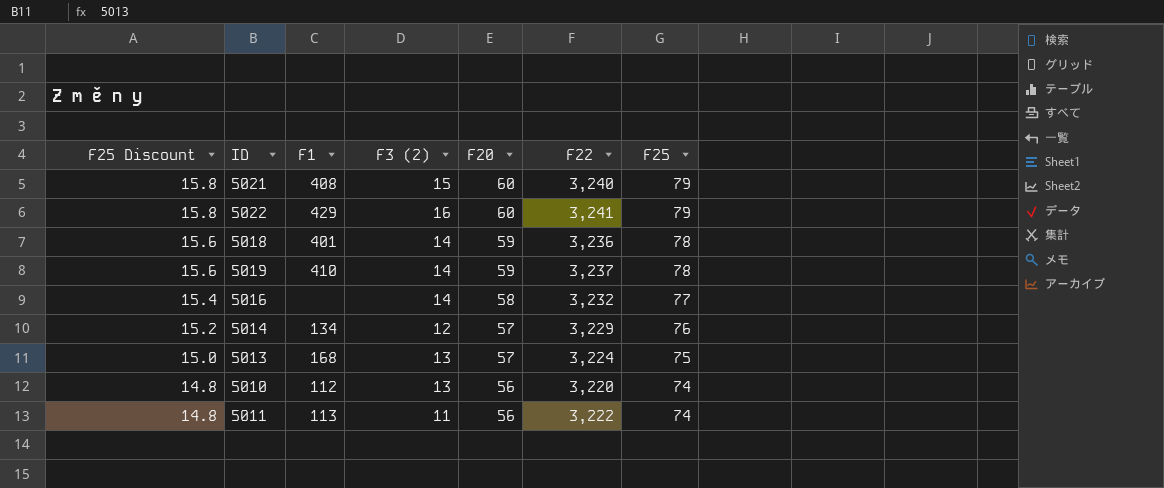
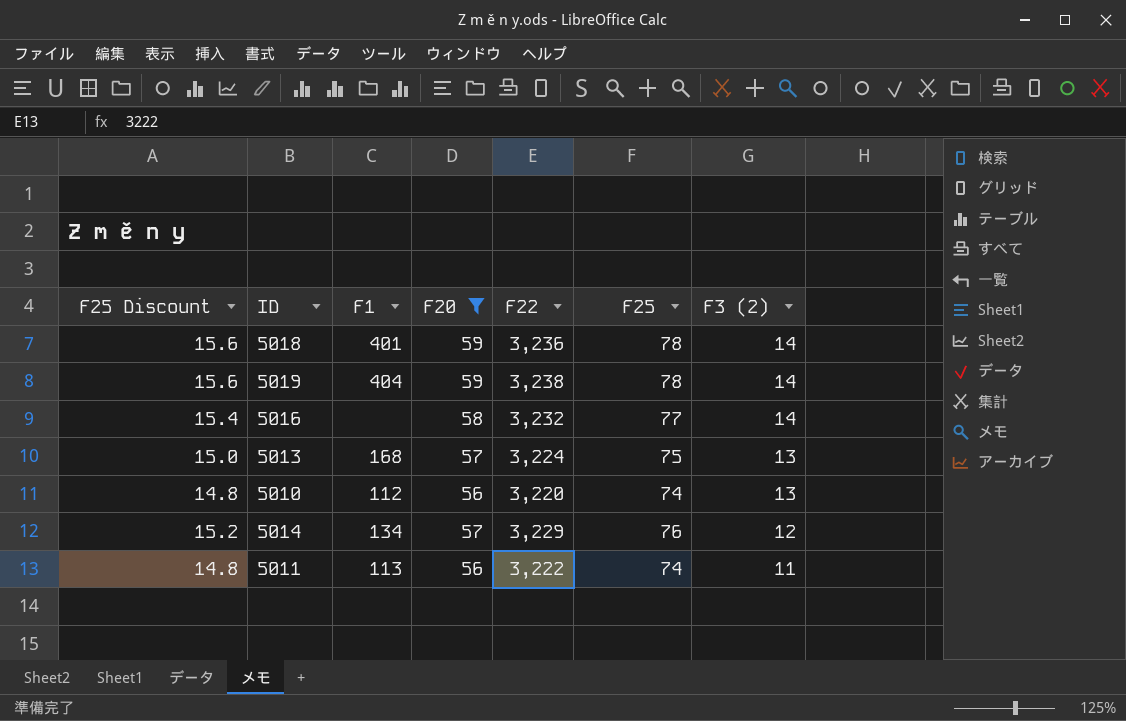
filter: none -> F20 != 60
row order: F25 Discount descending -> F3 (2) descending
column F3 (2) | position: 4 -> 7
5019 | F1: 410 -> 404
5019 | F22: 3,237 -> 3,238

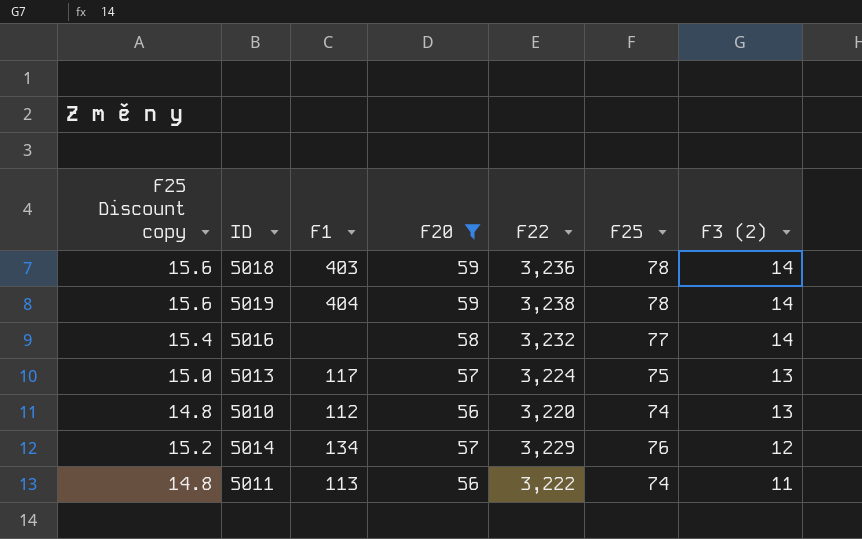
column name: F25 Discount -> F25 Discount copy
5018 | F1: 401 -> 403
5013 | F1: 168 -> 117

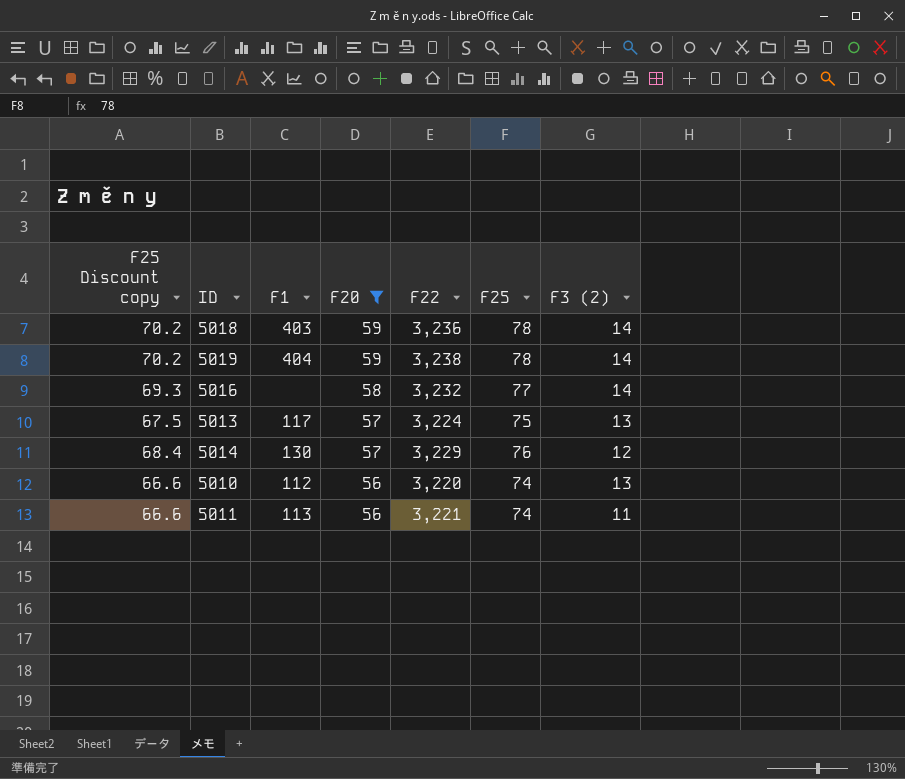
row order: F3 (2) descending -> F20 descending
column F25 Discount copy | formula: [F25] * 0.2 -> [F25] * 0.9
5014 | F1: 134 -> 130
5011 | F22: 3,222 -> 3,221

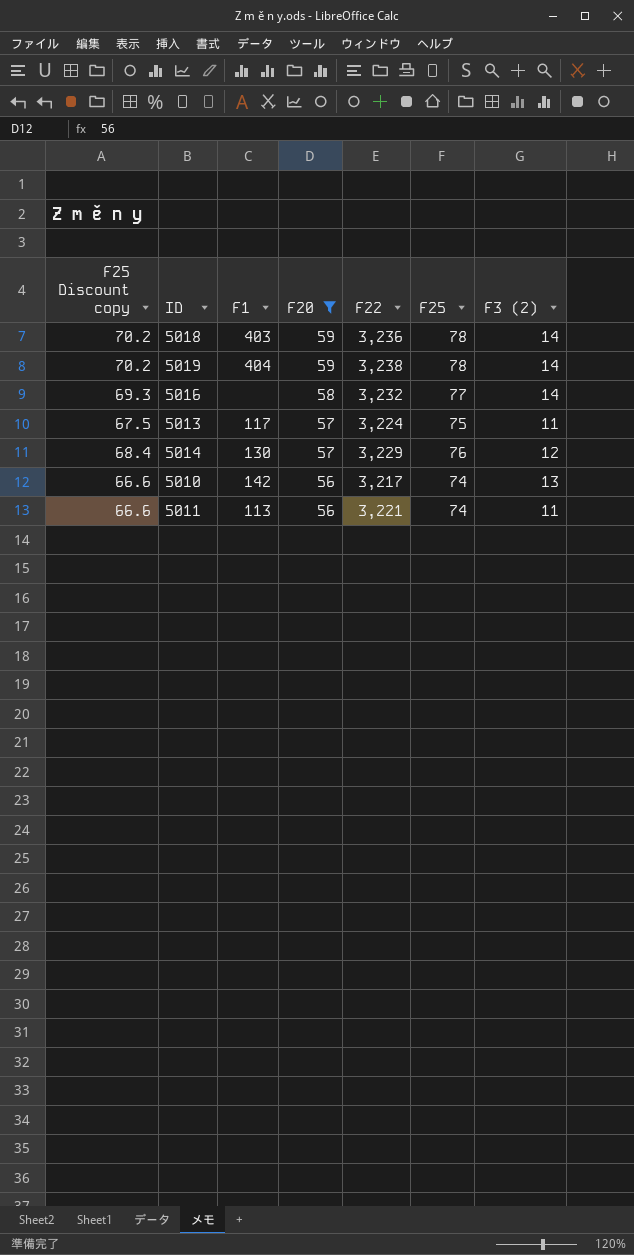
5013 | F3 (2): 13 -> 11
5010 | F1: 112 -> 142
5010 | F22: 3,220 -> 3,217

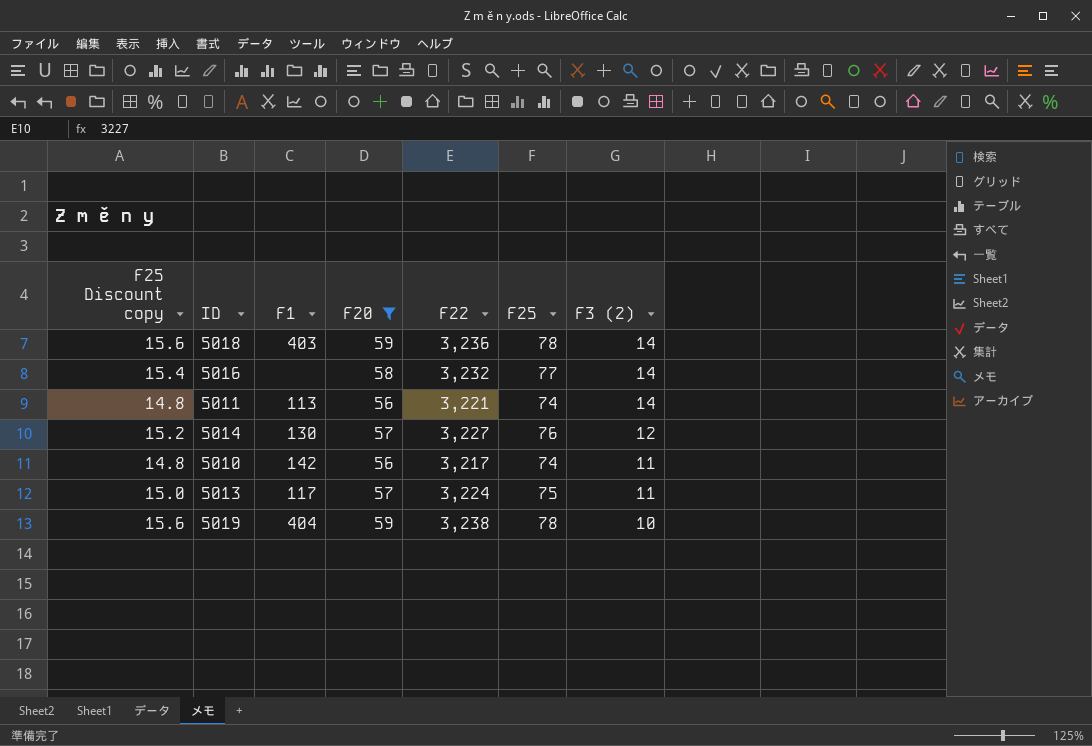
row order: F20 descending -> F3 (2) descending
column F25 Discount copy | formula: [F25] * 0.9 -> [F25] * 0.2
5011 | F3 (2): 11 -> 14
5014 | F22: 3,229 -> 3,227
5010 | F3 (2): 13 -> 11
5019 | F3 (2): 14 -> 10

